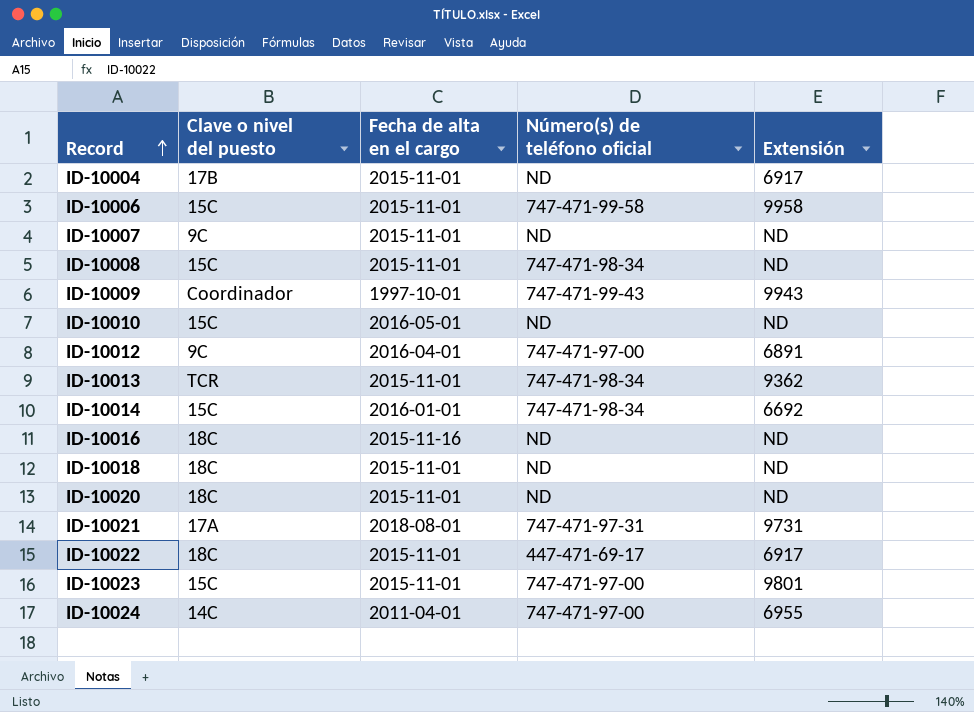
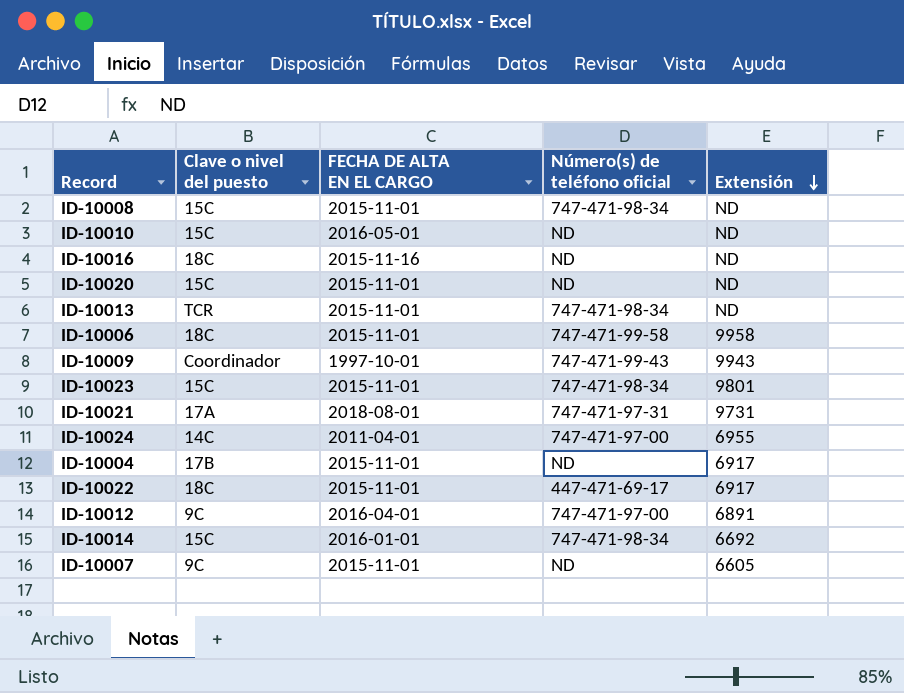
row order: Record ascending -> Extensión descending
column name: Fecha de alta en el cargo -> FECHA DE ALTA EN EL CARGO
row ID-10018: 18C | 2015-11-01 | ND | ND -> none
ID-10020 | Clave o nivel del puesto: 18C -> 15C
ID-10013 | Extensión: 9362 -> ND
ID-10006 | Clave o nivel del puesto: 15C -> 18C
ID-10023 | Número(s) de teléfono oficial: 747-471-97-00 -> 747-471-98-34
ID-10007 | Extensión: ND -> 6605

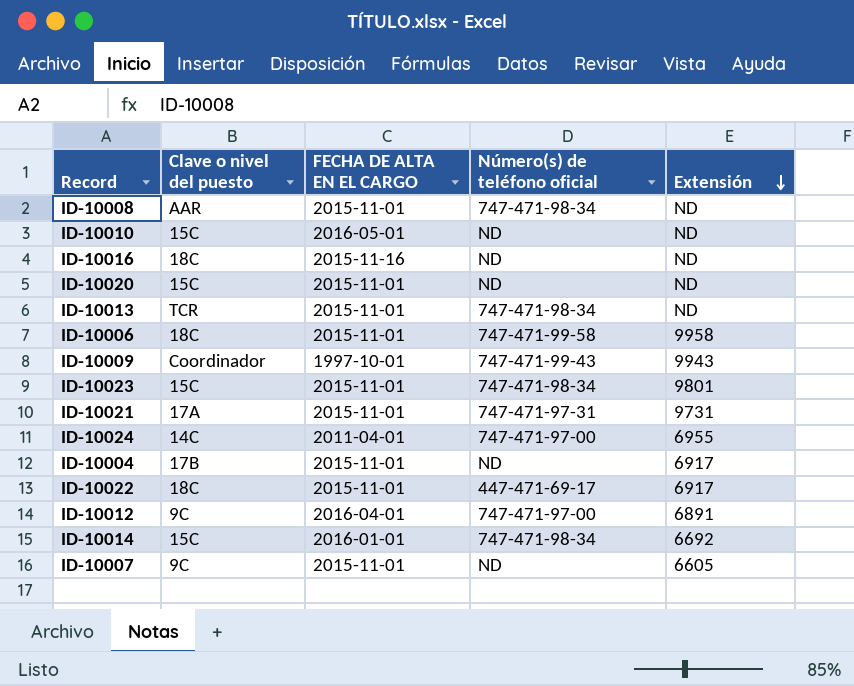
ID-10008 | Clave o nivel del puesto: 15C -> AAR
ID-10021 | FECHA DE ALTA EN EL CARGO: 2018-08-01 -> 2015-11-01

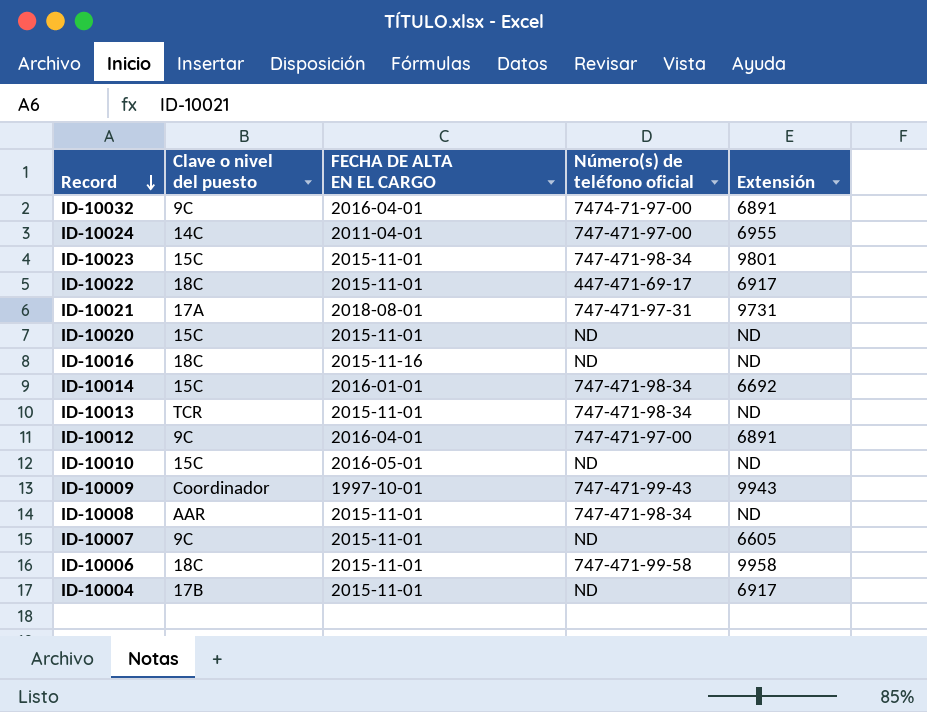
row order: Extensión descending -> Record descending
row ID-10032: none -> 9C | 2016-04-01 | 7474-71-97-00 | 6891
ID-10021 | FECHA DE ALTA EN EL CARGO: 2015-11-01 -> 2018-08-01

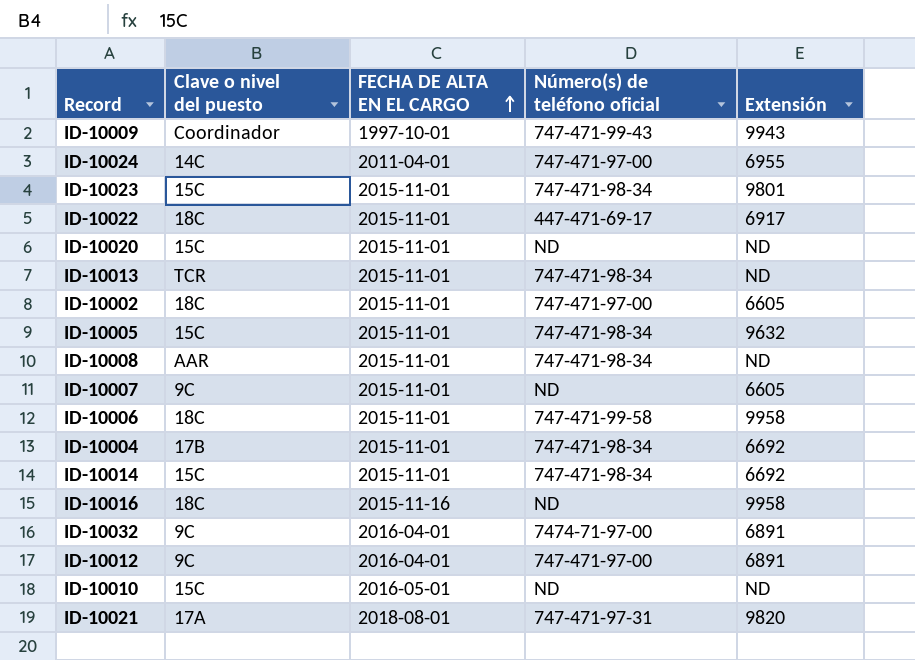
row order: Record descending -> FECHA DE ALTA EN EL CARGO ascending
row ID-10002: none -> 18C | 2015-11-01 | 747-471-97-00 | 6605
row ID-10005: none -> 15C | 2015-11-01 | 747-471-98-34 | 9632
ID-10004 | Número(s) de teléfono oficial: ND -> 747-471-98-34
ID-10004 | Extensión: 6917 -> 6692
ID-10014 | FECHA DE ALTA EN EL CARGO: 2016-01-01 -> 2015-11-01
ID-10016 | Extensión: ND -> 9958
ID-10021 | Extensión: 9731 -> 9820

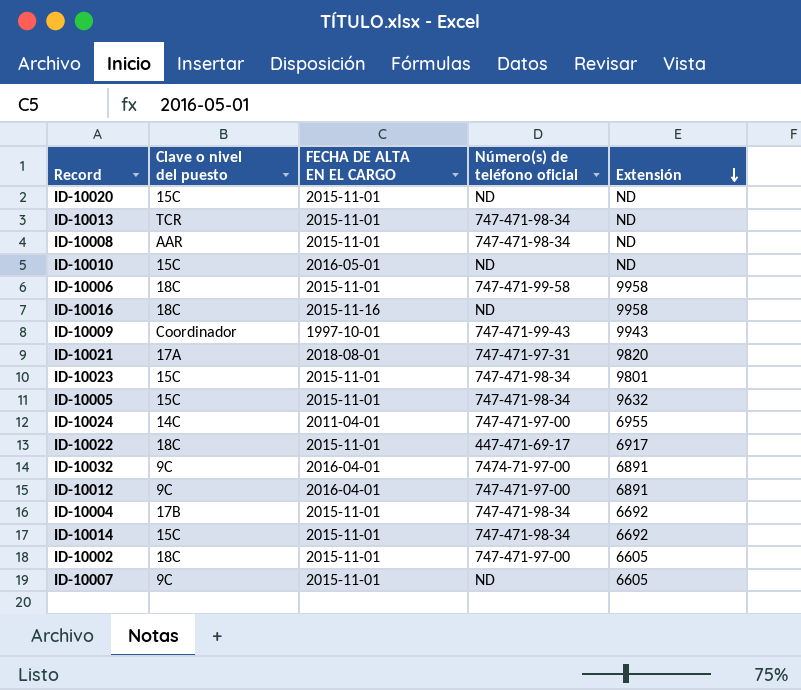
row order: FECHA DE ALTA EN EL CARGO ascending -> Extensión descending

